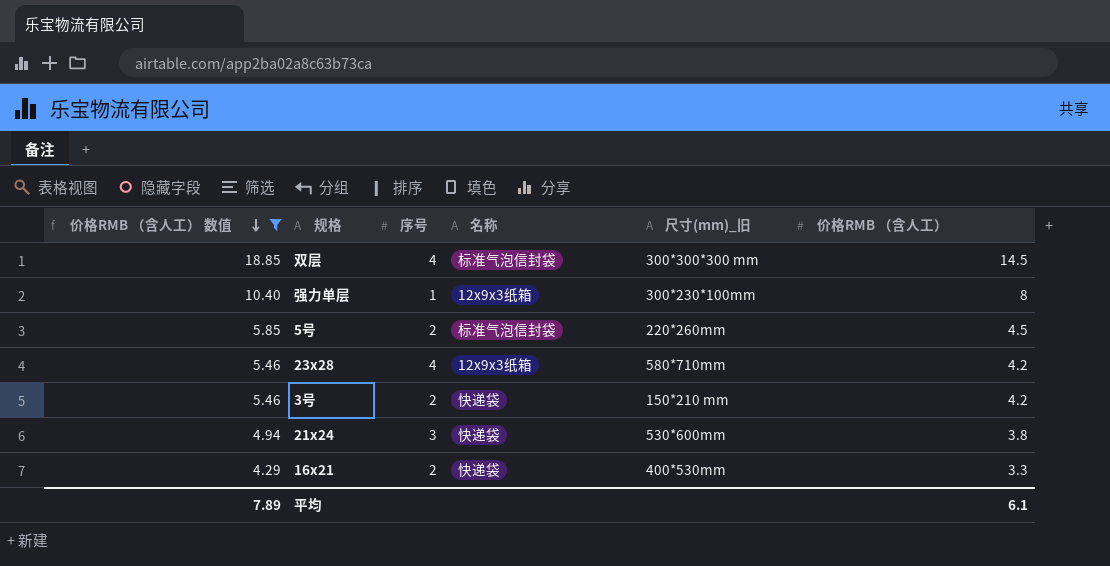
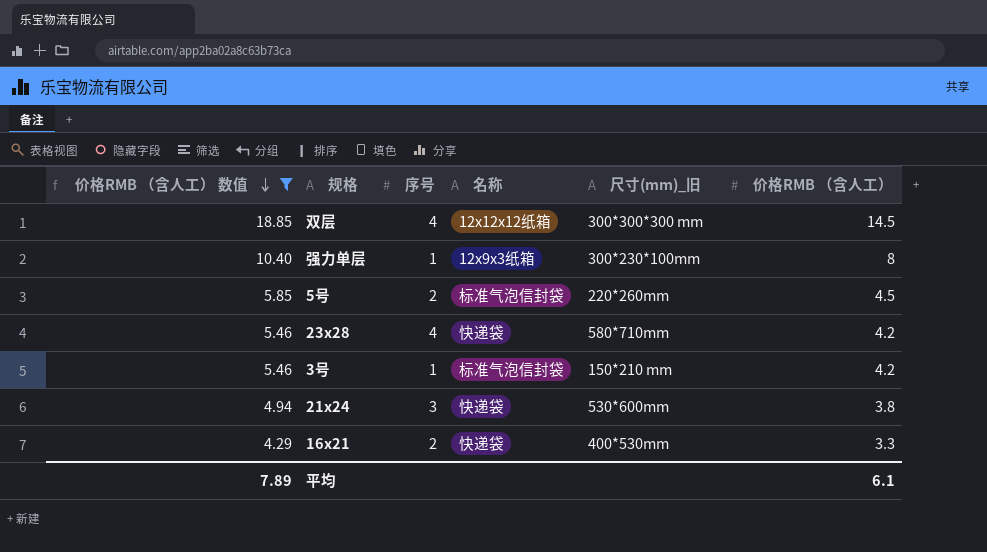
双层 | 名称: 标准气泡信封袋 -> 12x12x12纸箱
23x28 | 名称: 12x9x3纸箱 -> 快递袋
3号 | 序号: 2 -> 1
3号 | 名称: 快递袋 -> 标准气泡信封袋

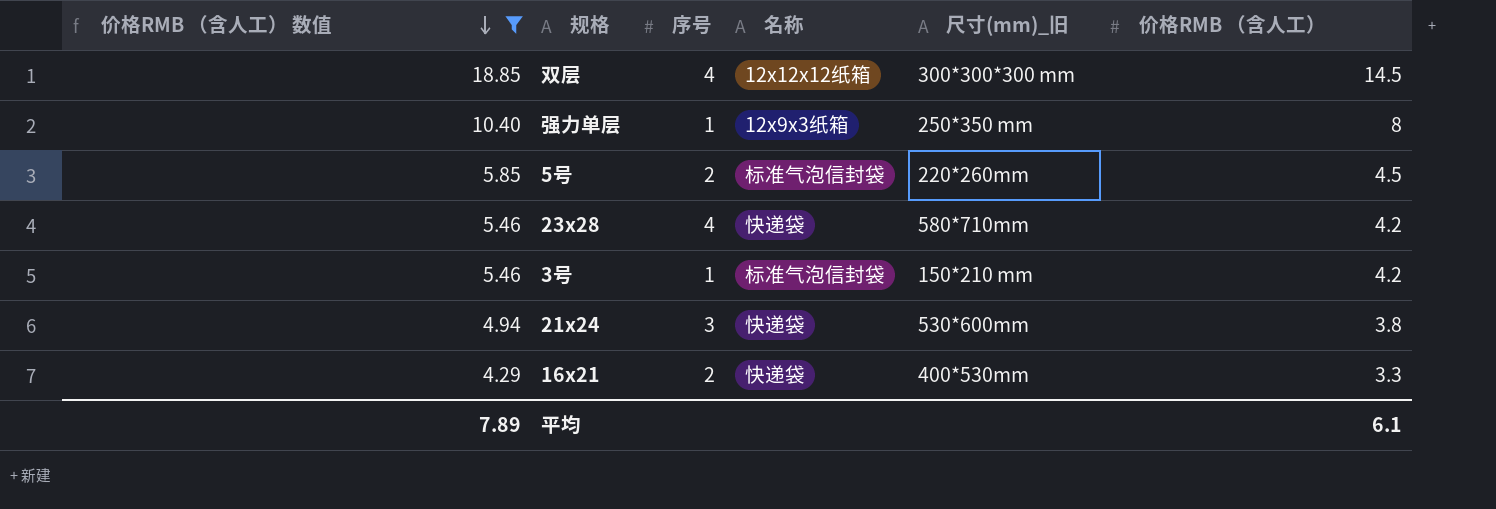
强力单层 | 尺寸(mm)_旧: 300*230*100mm -> 250*350 mm

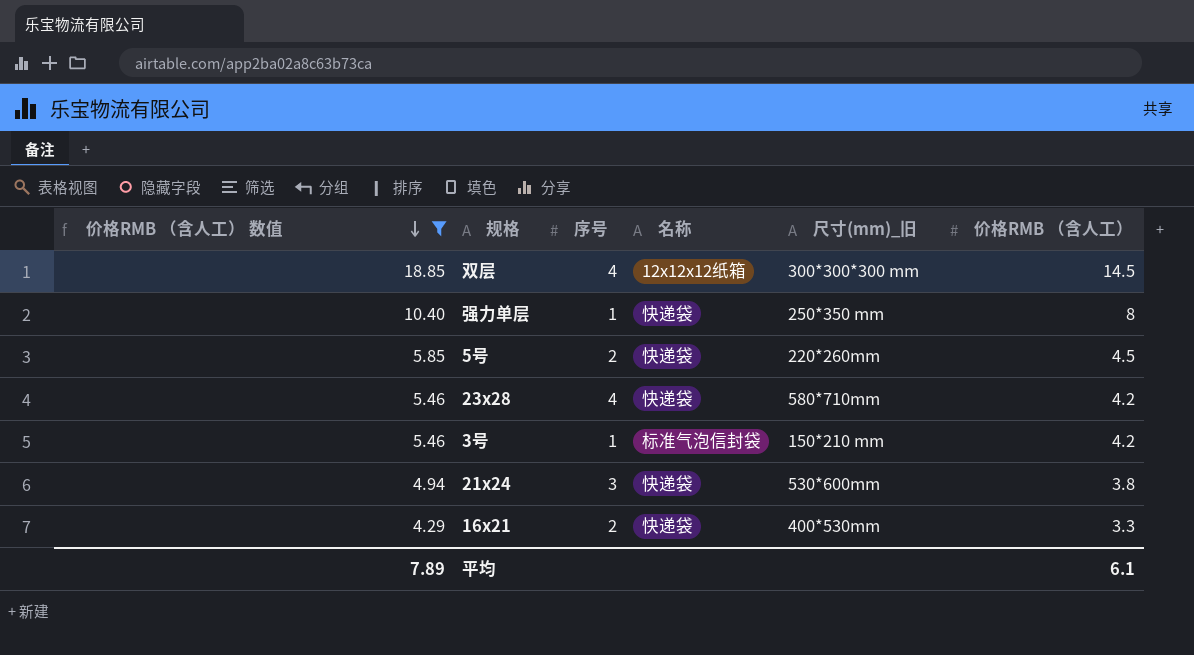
强力单层 | 名称: 12x9x3纸箱 -> 快递袋
5号 | 名称: 标准气泡信封袋 -> 快递袋

